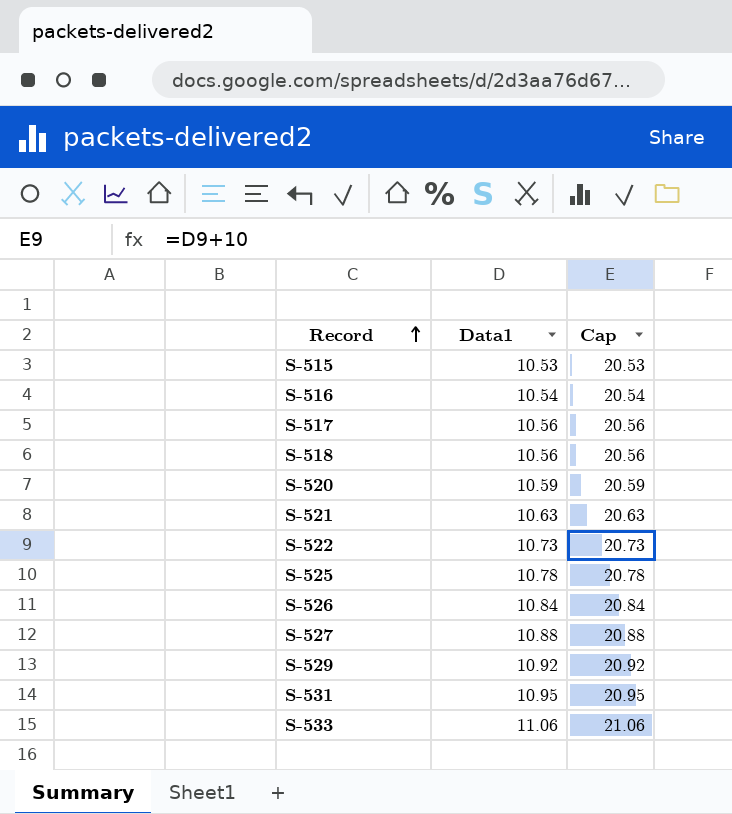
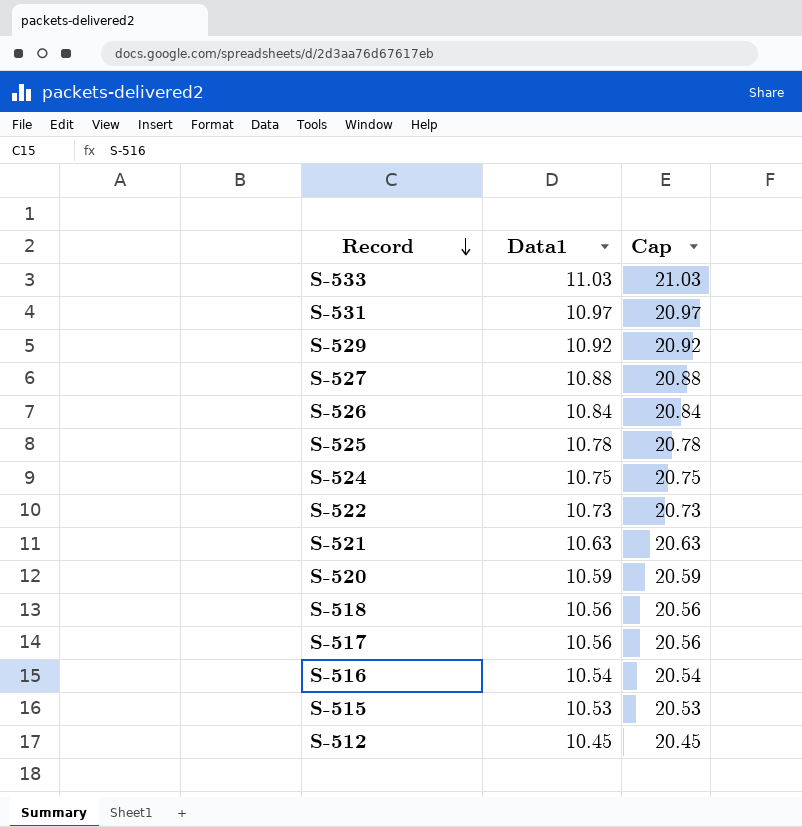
row order: Record ascending -> Record descending
S-533 | Data1: 11.06 -> 11.03
S-533 | Cap: 21.06 -> 21.03
S-531 | Data1: 10.95 -> 10.97
S-531 | Cap: 20.95 -> 20.97
row S-524: none -> 10.75 | 20.75
row S-512: none -> 10.45 | 20.45

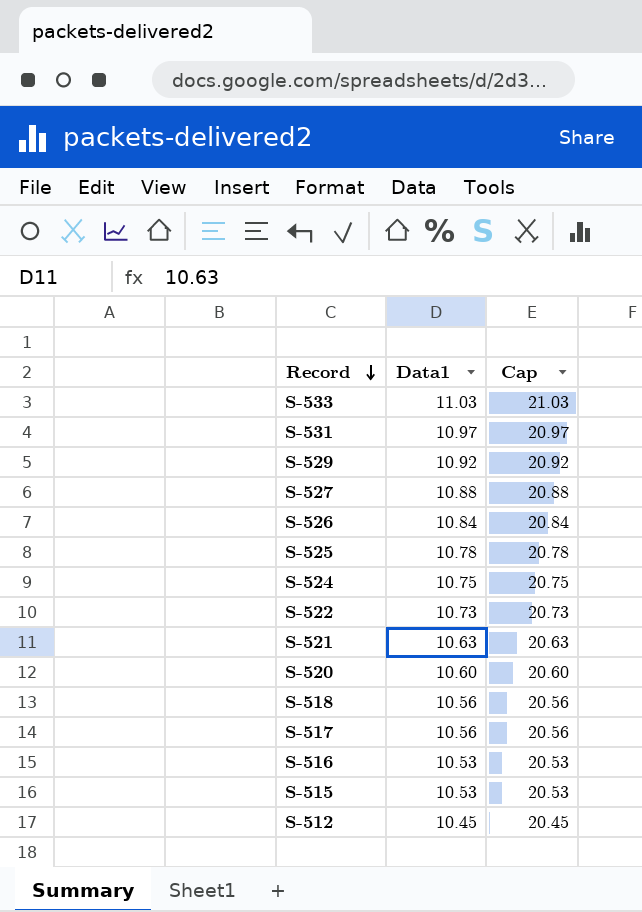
S-520 | Data1: 10.59 -> 10.60
S-520 | Cap: 20.59 -> 20.60
S-516 | Data1: 10.54 -> 10.53
S-516 | Cap: 20.54 -> 20.53

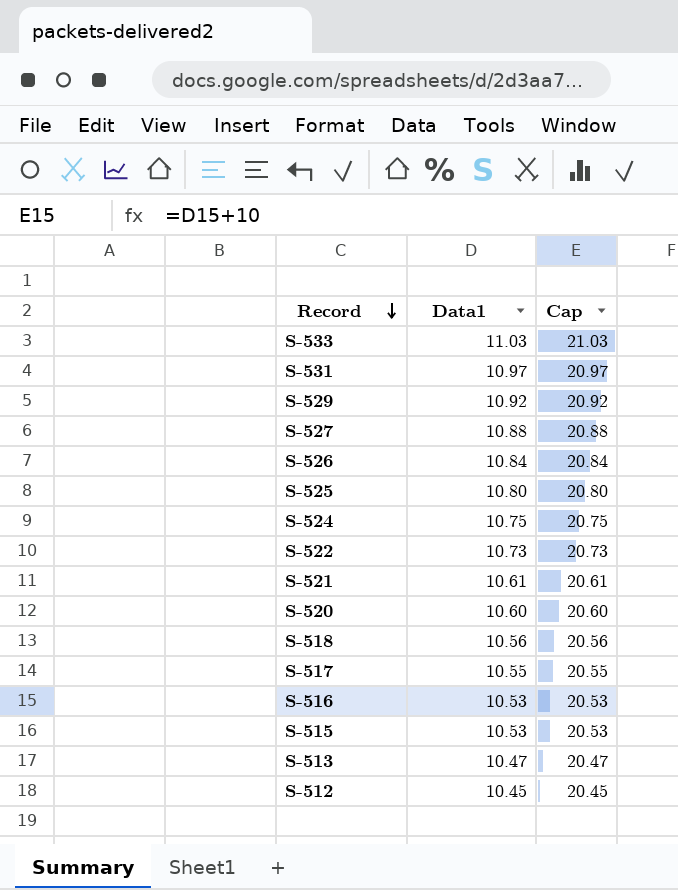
S-525 | Data1: 10.78 -> 10.80
S-525 | Cap: 20.78 -> 20.80
S-521 | Data1: 10.63 -> 10.61
S-521 | Cap: 20.63 -> 20.61
S-517 | Data1: 10.56 -> 10.55
S-517 | Cap: 20.56 -> 20.55
row S-513: none -> 10.47 | 20.47

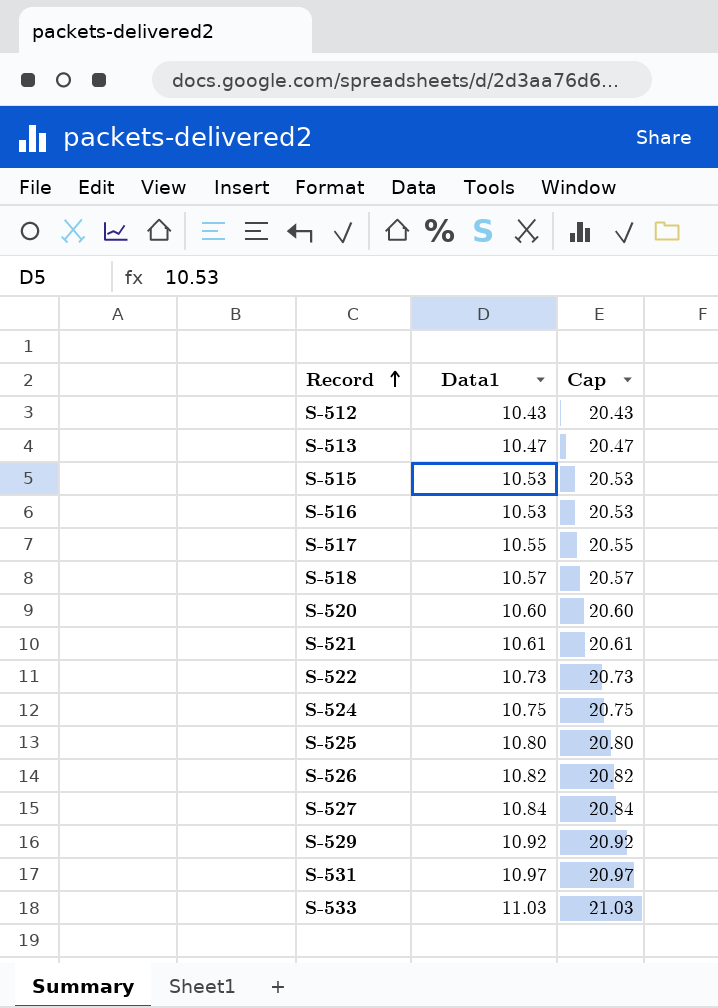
row order: Record descending -> Record ascending
S-512 | Data1: 10.45 -> 10.43
S-512 | Cap: 20.45 -> 20.43
S-518 | Data1: 10.56 -> 10.57
S-518 | Cap: 20.56 -> 20.57
S-526 | Data1: 10.84 -> 10.82
S-526 | Cap: 20.84 -> 20.82
S-527 | Data1: 10.88 -> 10.84
S-527 | Cap: 20.88 -> 20.84

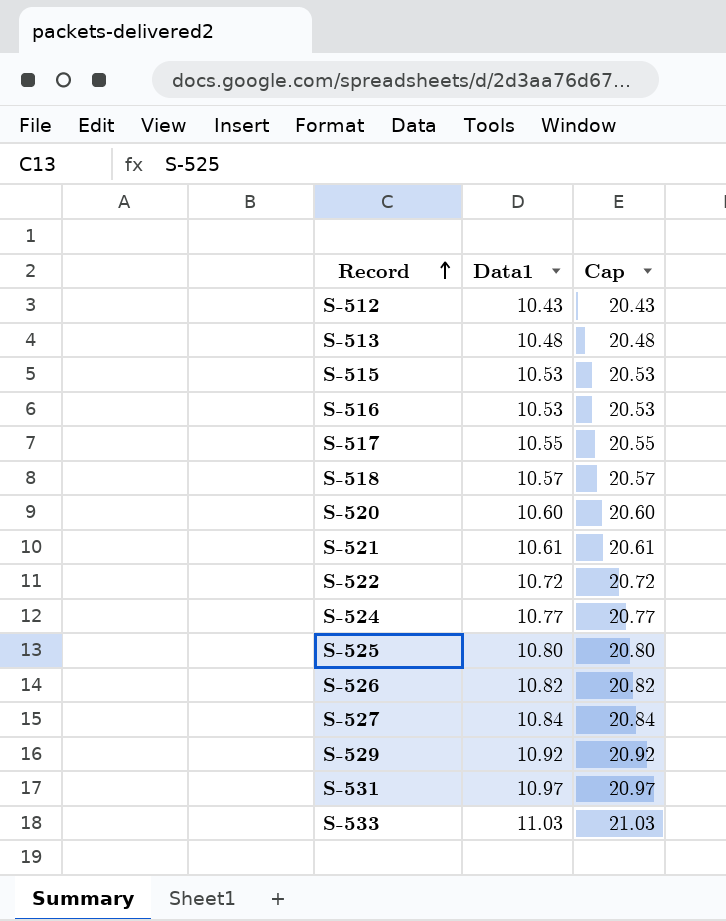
S-513 | Data1: 10.47 -> 10.48
S-513 | Cap: 20.47 -> 20.48
S-522 | Data1: 10.73 -> 10.72
S-522 | Cap: 20.73 -> 20.72
S-524 | Data1: 10.75 -> 10.77
S-524 | Cap: 20.75 -> 20.77

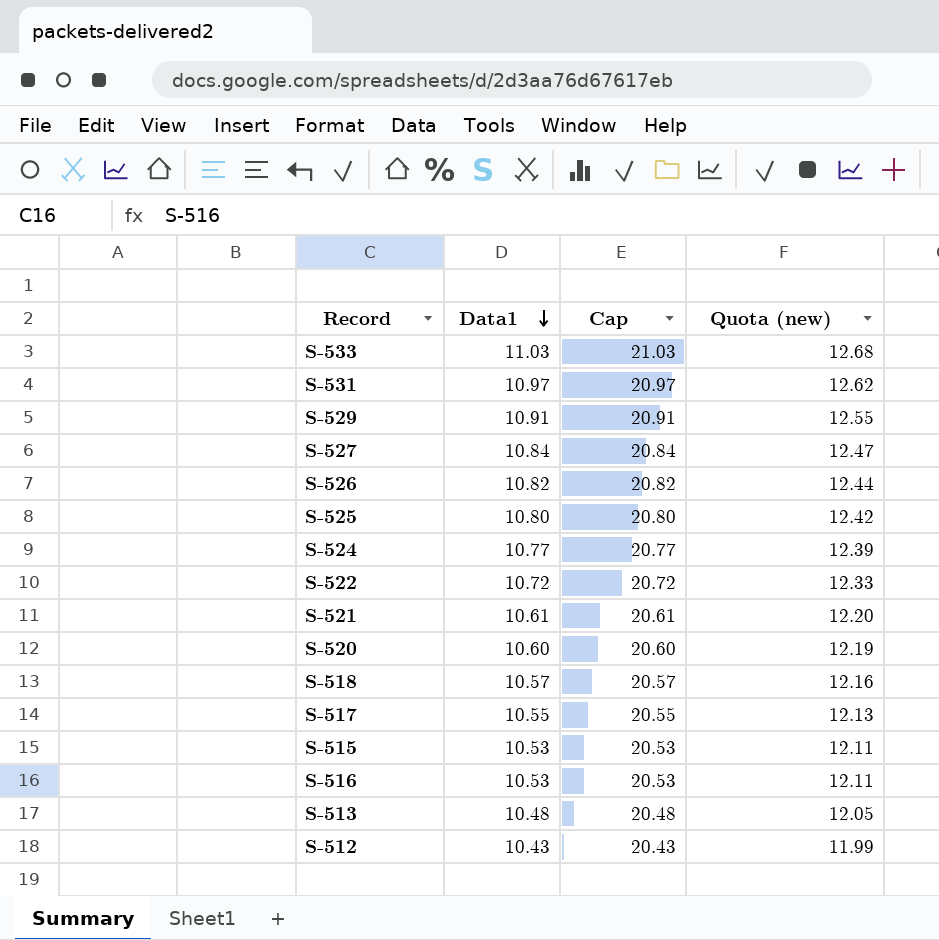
row order: Record ascending -> Data1 descending
column Quota (new) | formula: none -> [Data1] * 1.15
S-529 | Data1: 10.92 -> 10.91
S-529 | Cap: 20.92 -> 20.91

